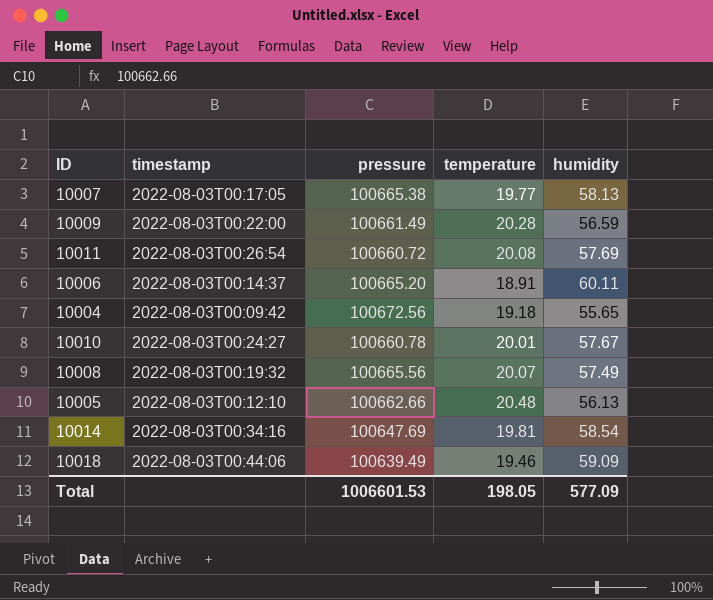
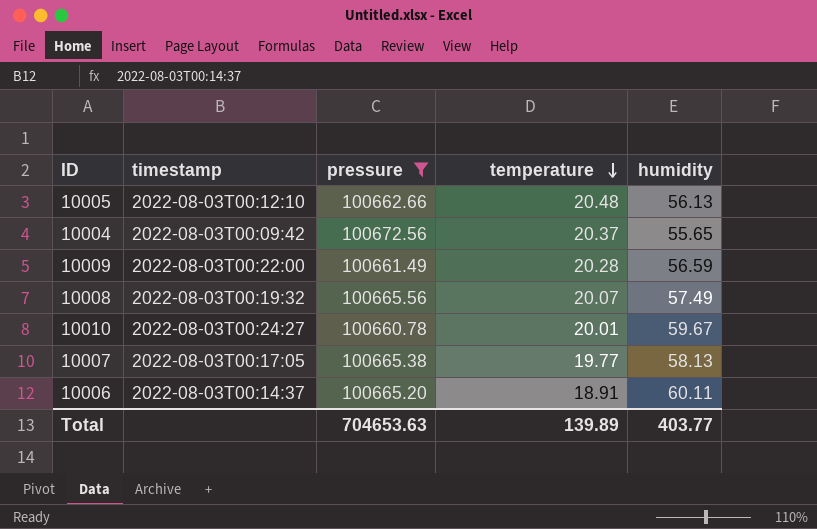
filter: none -> pressure >= 100660.78
row order: none -> temperature descending
10004 | temperature: 19.18 -> 20.37
10010 | humidity: 57.67 -> 59.67
Total | pressure: 1006601.53 -> 704653.63
Total | temperature: 198.05 -> 139.89
Total | humidity: 577.09 -> 403.77

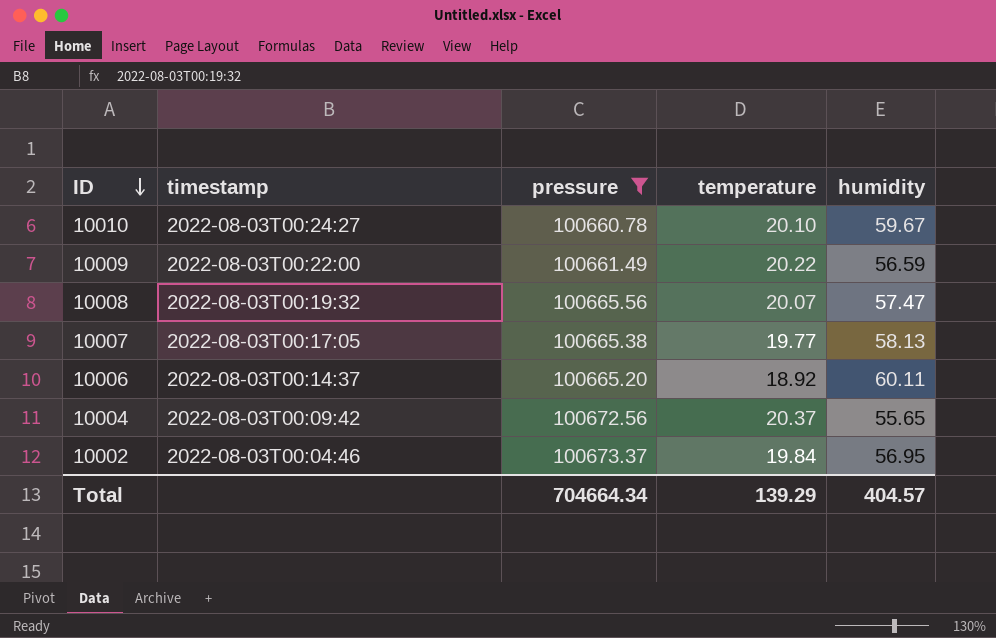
row order: temperature descending -> ID descending
row 10005: 2022-08-03T00:12:10 | 100662.66 | 20.48 | 56.13 -> none
10010 | temperature: 20.01 -> 20.10
10009 | temperature: 20.28 -> 20.22
10008 | humidity: 57.49 -> 57.47
10006 | temperature: 18.91 -> 18.92
row 10002: none -> 2022-08-03T00:04:46 | 100673.37 | 19.84 | 56.95
Total | pressure: 704653.63 -> 704664.34
Total | temperature: 139.89 -> 139.29
Total | humidity: 403.77 -> 404.57

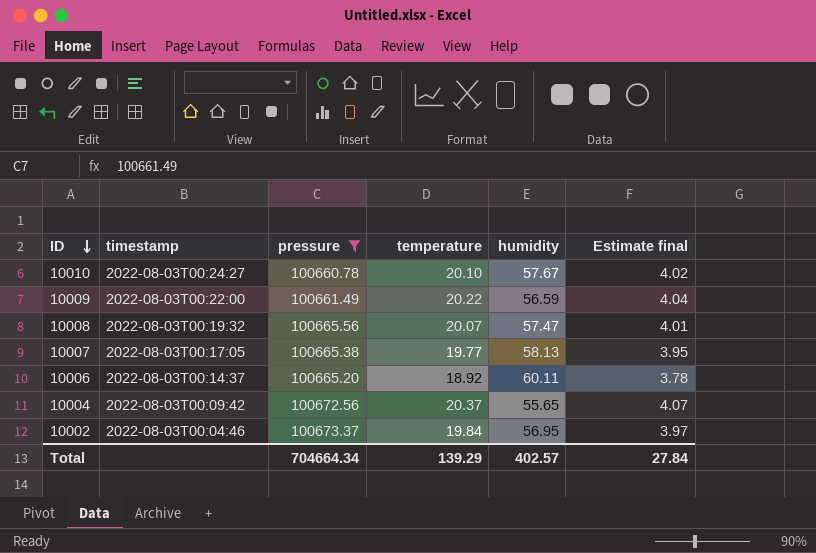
column Estimate final | formula: none -> [temperature] * 0.2
10010 | humidity: 59.67 -> 57.67
Total | humidity: 404.57 -> 402.57

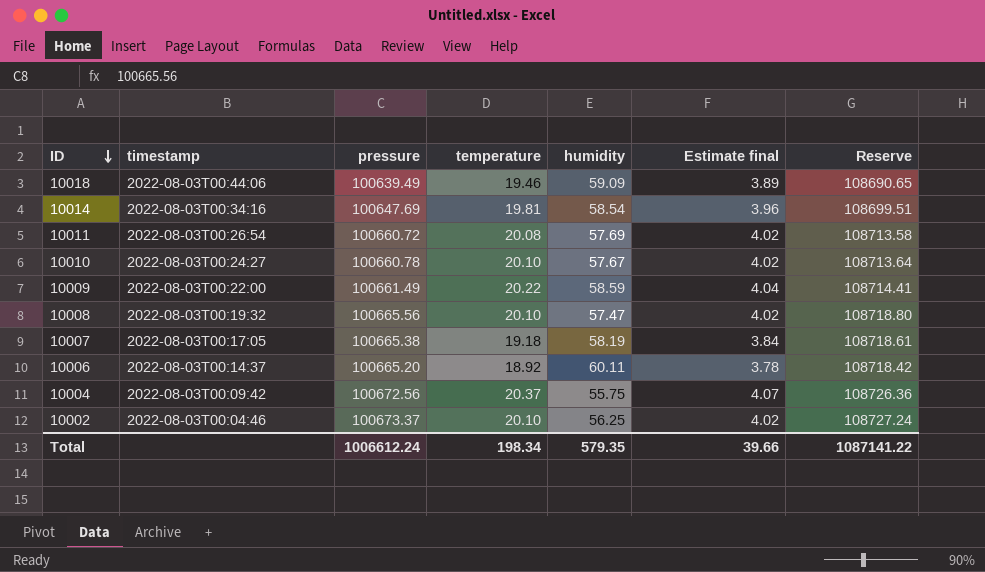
filter: pressure >= 100660.78 -> none
column Reserve | formula: none -> [pressure] * 1.08
10009 | humidity: 56.59 -> 58.59
10008 | temperature: 20.07 -> 20.10
10008 | Estimate final: 4.01 -> 4.02
10007 | temperature: 19.77 -> 19.18
10007 | humidity: 58.13 -> 58.19
10007 | Estimate final: 3.95 -> 3.84
10004 | humidity: 55.65 -> 55.75
10002 | temperature: 19.84 -> 20.10
10002 | humidity: 56.95 -> 56.25
10002 | Estimate final: 3.97 -> 4.02
Total | pressure: 704664.34 -> 1006612.24
Total | temperature: 139.29 -> 198.34
Total | humidity: 402.57 -> 579.35
Total | Estimate final: 27.84 -> 39.66

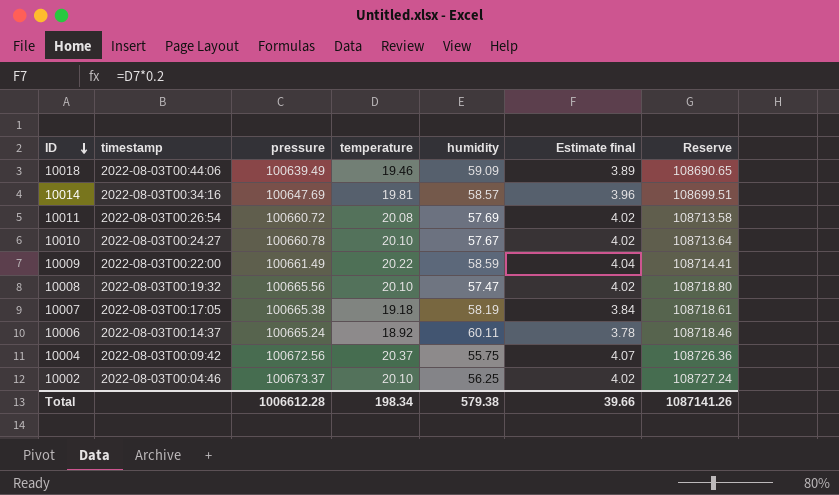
10014 | humidity: 58.54 -> 58.57
10006 | pressure: 100665.20 -> 100665.24
10006 | Reserve: 108718.42 -> 108718.46
Total | pressure: 1006612.24 -> 1006612.28
Total | humidity: 579.35 -> 579.38
Total | Reserve: 1087141.22 -> 1087141.26

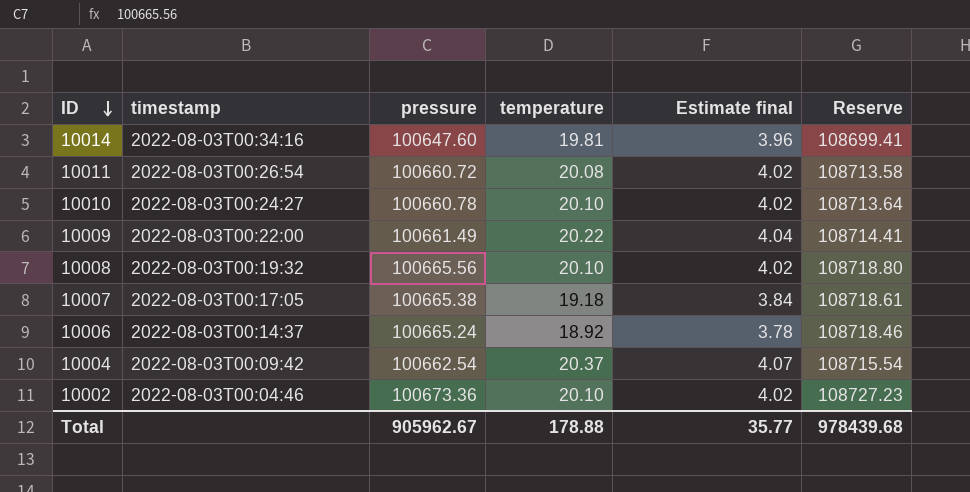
column humidity | position: 5 -> none
row 10018: 2022-08-03T00:44:06 | 100639.49 | 19.46 | 59.09 | 3.89 | 108690.65 -> none
10014 | pressure: 100647.69 -> 100647.60
10014 | Reserve: 108699.51 -> 108699.41
10004 | pressure: 100672.56 -> 100662.54
10004 | Reserve: 108726.36 -> 108715.54
10002 | pressure: 100673.37 -> 100673.36
10002 | Reserve: 108727.24 -> 108727.23
Total | pressure: 1006612.28 -> 905962.67
Total | temperature: 198.34 -> 178.88
Total | Estimate final: 39.66 -> 35.77
Total | Reserve: 1087141.26 -> 978439.68

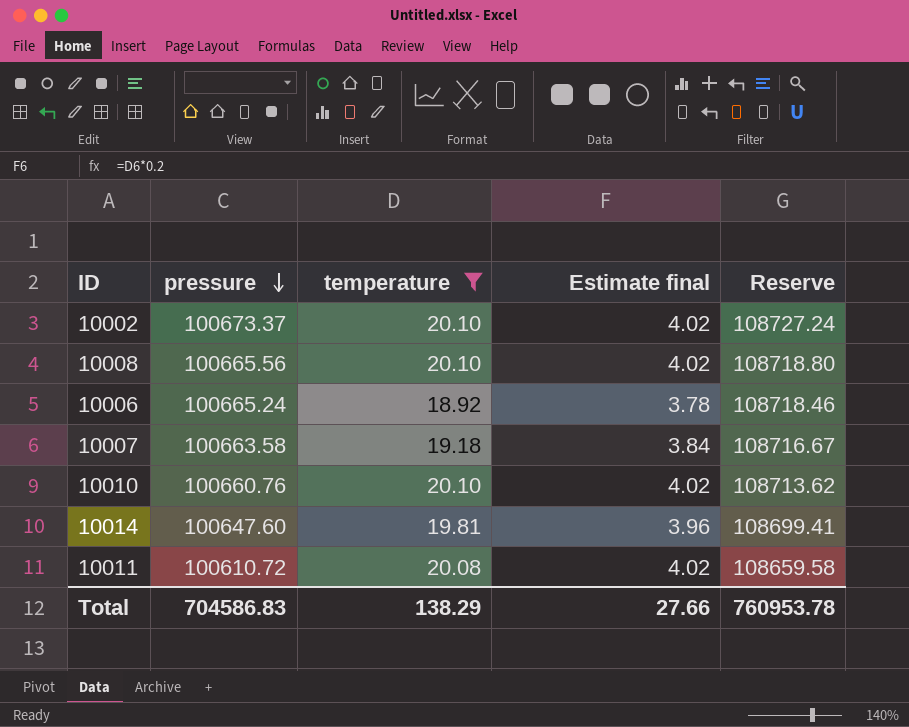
filter: none -> temperature <= 20.10
row order: ID descending -> pressure descending
column timestamp | position: 2 -> none
10002 | pressure: 100673.36 -> 100673.37
10002 | Reserve: 108727.23 -> 108727.24
10007 | pressure: 100665.38 -> 100663.58
10007 | Reserve: 108718.61 -> 108716.67
10010 | pressure: 100660.78 -> 100660.76
10010 | Reserve: 108713.64 -> 108713.62
10011 | pressure: 100660.72 -> 100610.72
10011 | Reserve: 108713.58 -> 108659.58
Total | pressure: 905962.67 -> 704586.83
Total | temperature: 178.88 -> 138.29
Total | Estimate final: 35.77 -> 27.66
Total | Reserve: 978439.68 -> 760953.78

